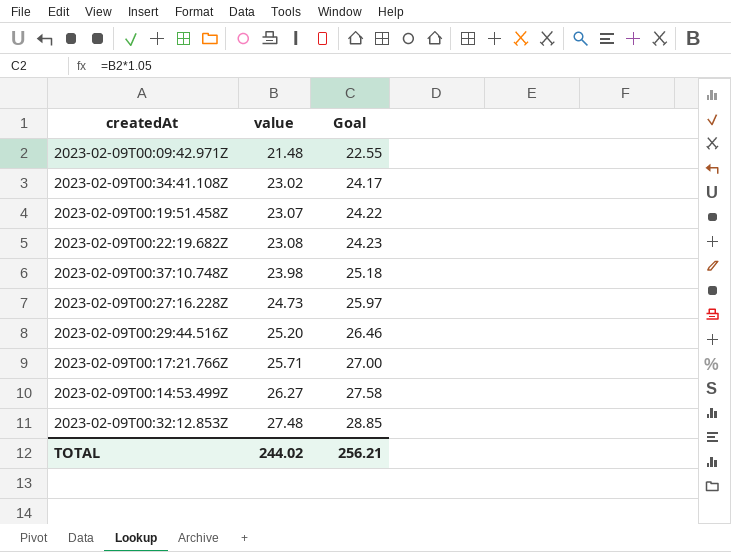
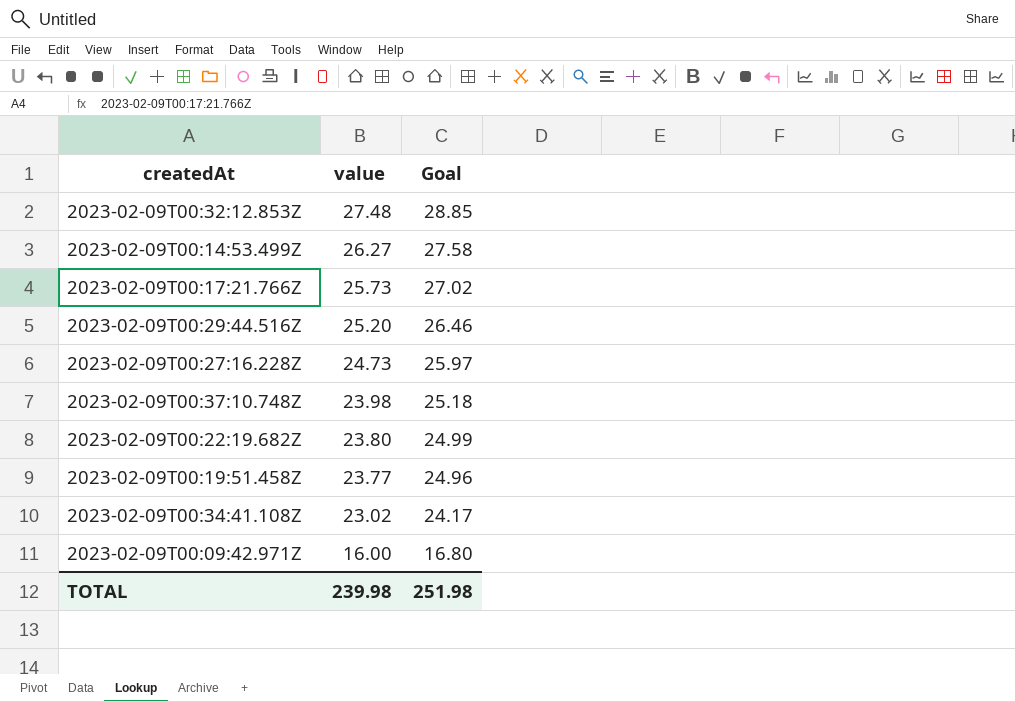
row order: value ascending -> value descending
2023-02-09T00:17:21.766Z | value: 25.71 -> 25.73
2023-02-09T00:17:21.766Z | Goal: 27.00 -> 27.02
2023-02-09T00:22:19.682Z | value: 23.08 -> 23.80
2023-02-09T00:22:19.682Z | Goal: 24.23 -> 24.99
2023-02-09T00:19:51.458Z | value: 23.07 -> 23.77
2023-02-09T00:19:51.458Z | Goal: 24.22 -> 24.96
2023-02-09T00:09:42.971Z | value: 21.48 -> 16.00
2023-02-09T00:09:42.971Z | Goal: 22.55 -> 16.80
TOTAL | value: 244.02 -> 239.98
TOTAL | Goal: 256.21 -> 251.98

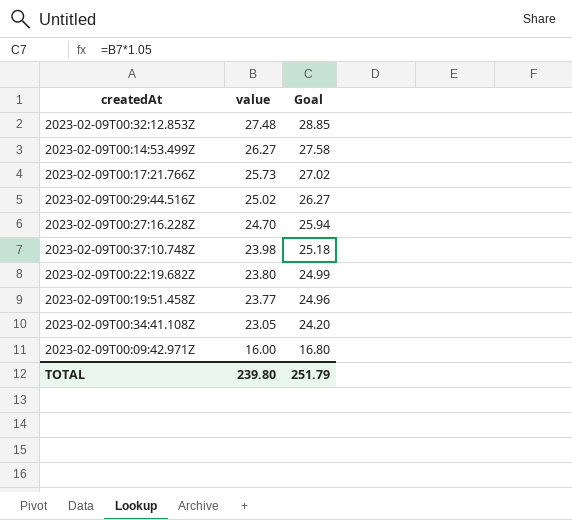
2023-02-09T00:29:44.516Z | value: 25.20 -> 25.02
2023-02-09T00:29:44.516Z | Goal: 26.46 -> 26.27
2023-02-09T00:27:16.228Z | value: 24.73 -> 24.70
2023-02-09T00:27:16.228Z | Goal: 25.97 -> 25.94
2023-02-09T00:34:41.108Z | value: 23.02 -> 23.05
2023-02-09T00:34:41.108Z | Goal: 24.17 -> 24.20
TOTAL | value: 239.98 -> 239.80
TOTAL | Goal: 251.98 -> 251.79

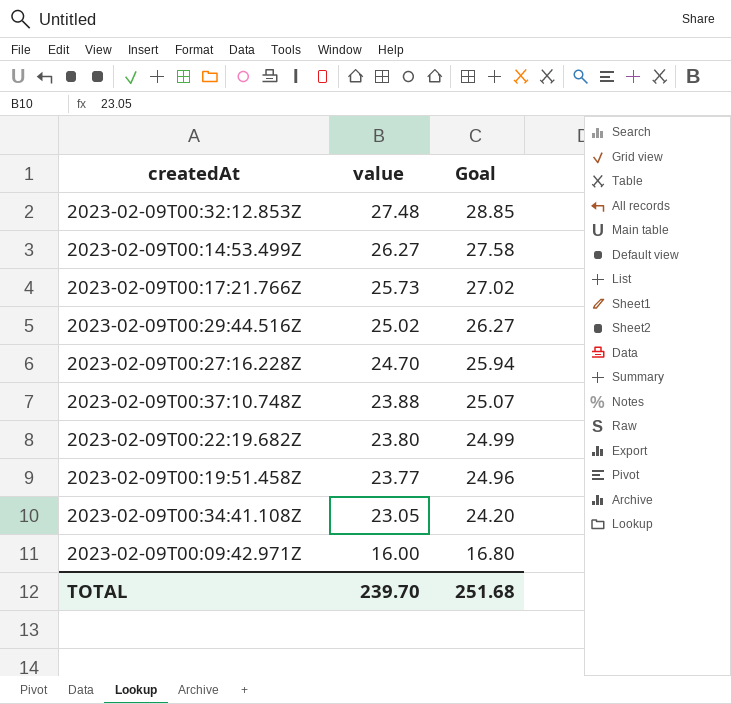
2023-02-09T00:37:10.748Z | value: 23.98 -> 23.88
2023-02-09T00:37:10.748Z | Goal: 25.18 -> 25.07
TOTAL | value: 239.80 -> 239.70
TOTAL | Goal: 251.79 -> 251.68

